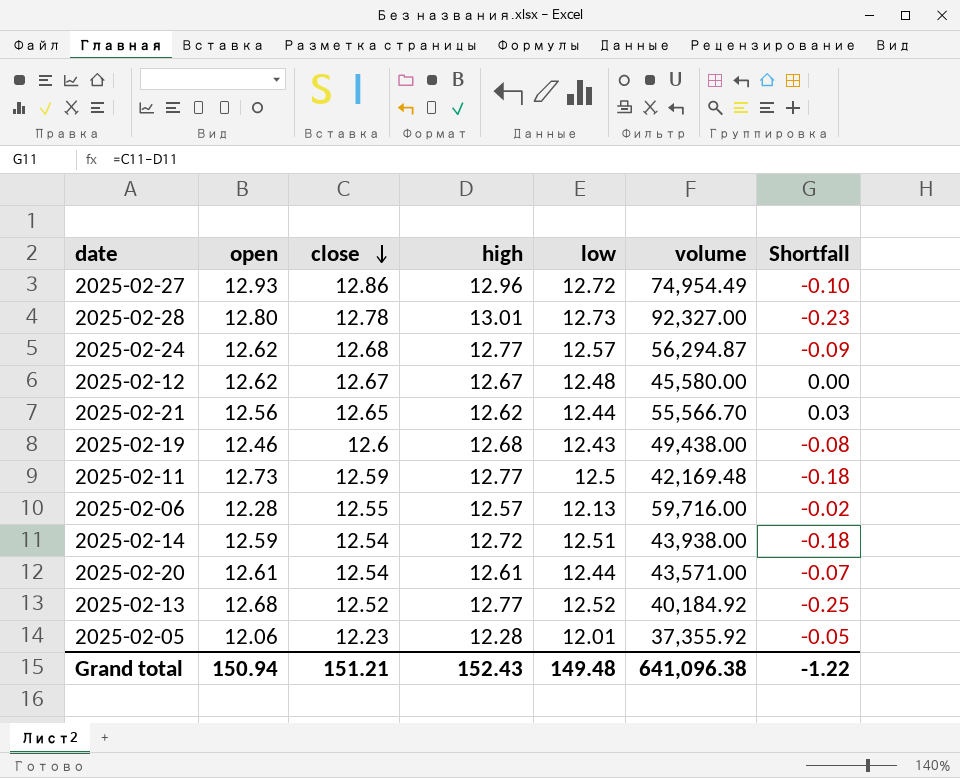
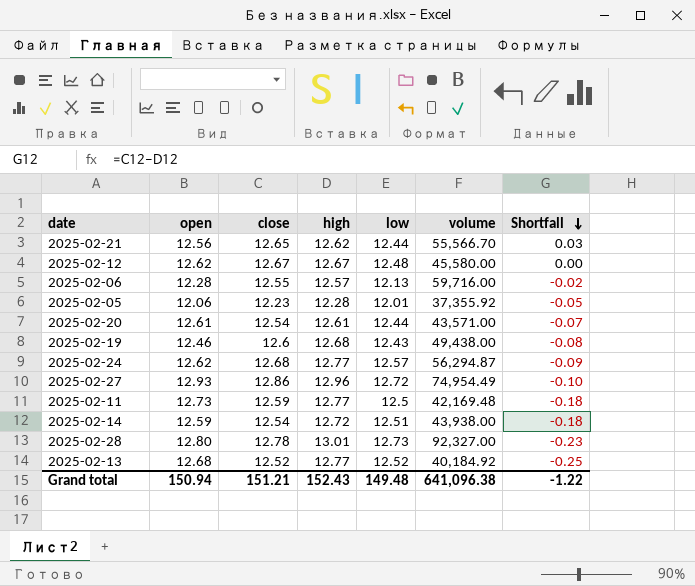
row order: close descending -> Shortfall descending

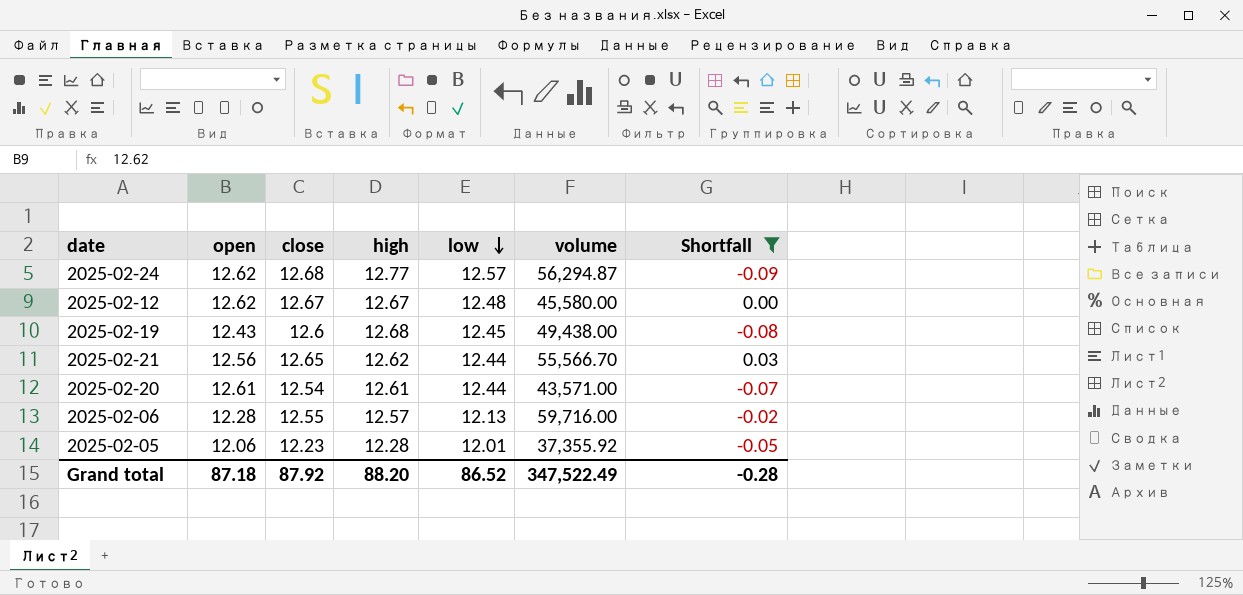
filter: none -> Shortfall >= -0.09
row order: Shortfall descending -> low descending
2025-02-19 | open: 12.46 -> 12.43
2025-02-19 | low: 12.43 -> 12.45
Grand total | open: 150.94 -> 87.18
Grand total | close: 151.21 -> 87.92
Grand total | high: 152.43 -> 88.20
Grand total | low: 149.48 -> 86.52
Grand total | volume: 641,096.38 -> 347,522.49
Grand total | Shortfall: -1.22 -> -0.28

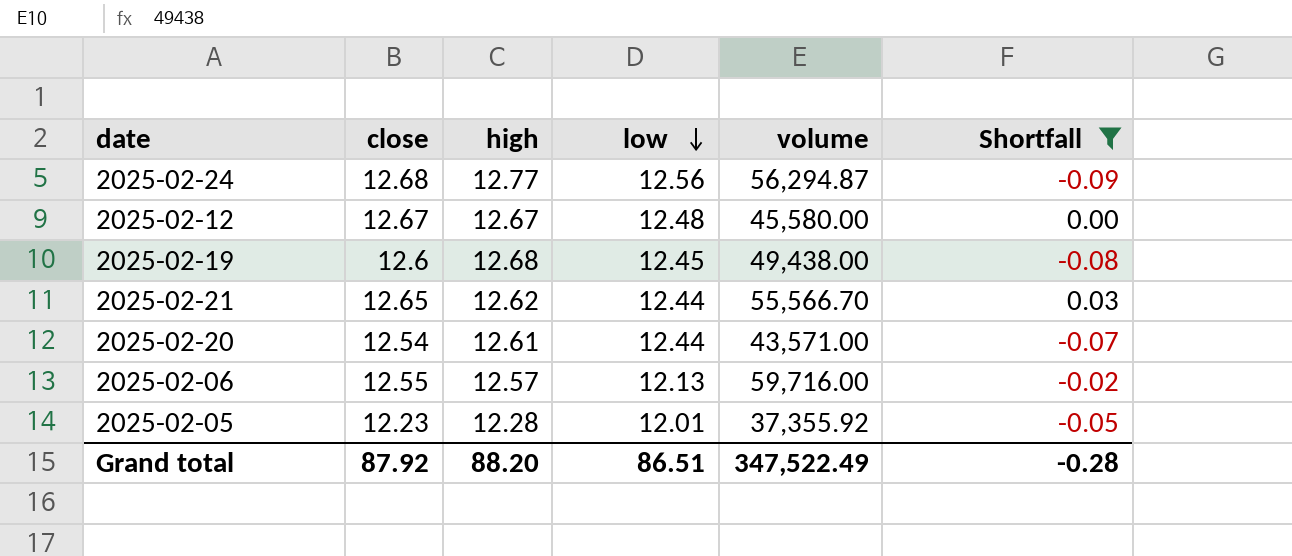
column open | position: 2 -> none
2025-02-24 | low: 12.57 -> 12.56
Grand total | low: 86.52 -> 86.51

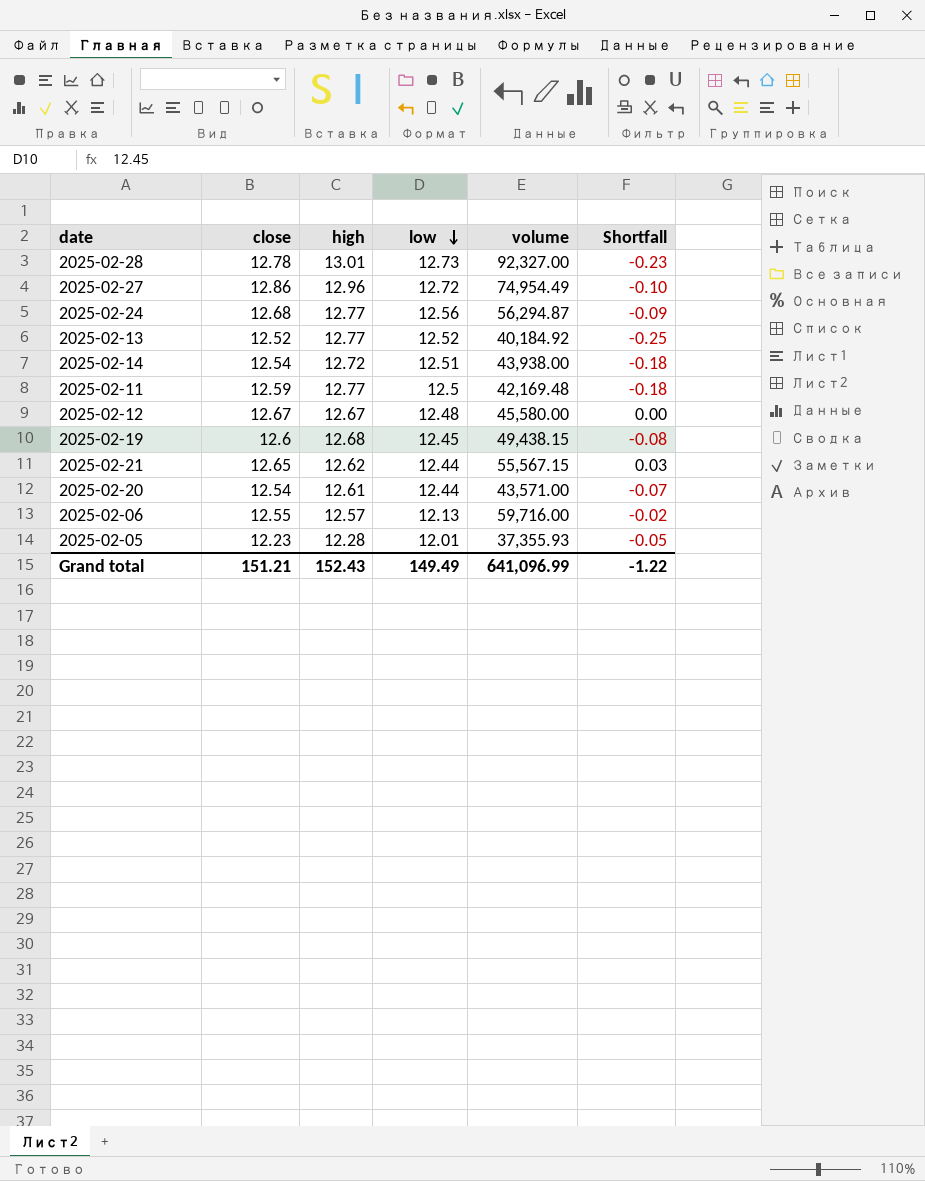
filter: Shortfall >= -0.09 -> none
2025-02-19 | volume: 49,438.00 -> 49,438.15
2025-02-21 | volume: 55,566.70 -> 55,567.15
2025-02-05 | volume: 37,355.92 -> 37,355.93
Grand total | close: 87.92 -> 151.21
Grand total | high: 88.20 -> 152.43
Grand total | low: 86.51 -> 149.49
Grand total | volume: 347,522.49 -> 641,096.99
Grand total | Shortfall: -0.28 -> -1.22

